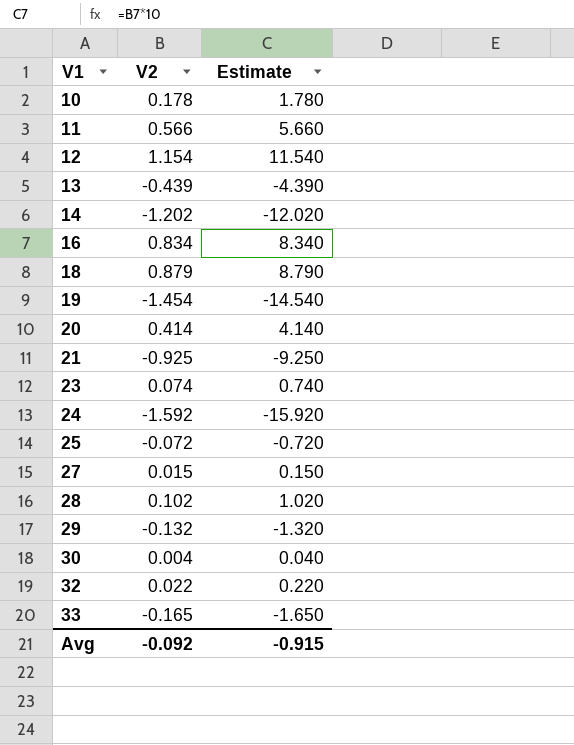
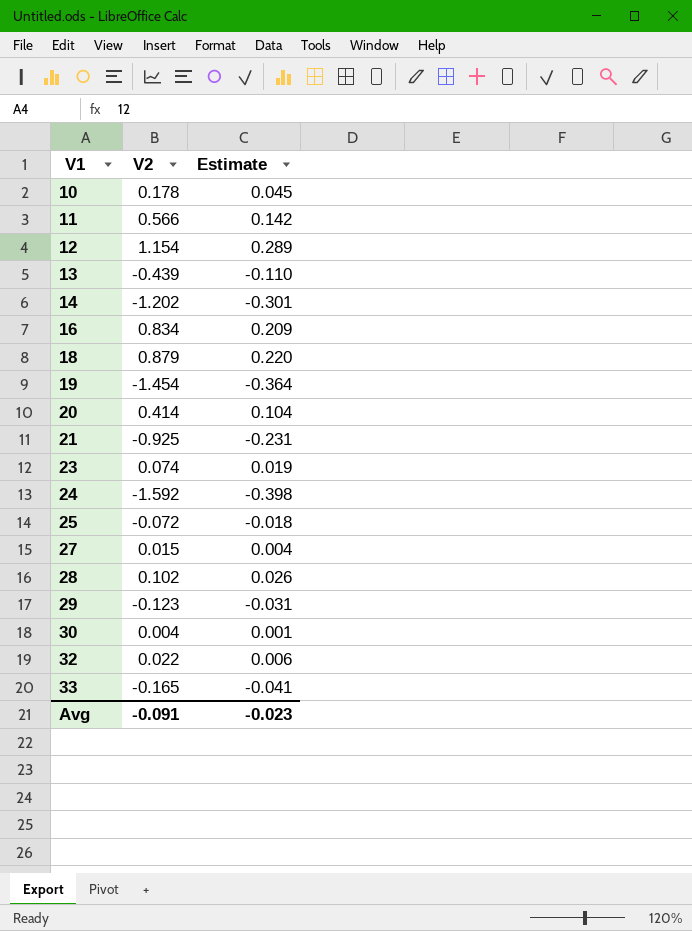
column Estimate | formula: [V2] * 10 -> [V2] * 0.25
29 | V2: -0.132 -> -0.123
Avg | V2: -0.092 -> -0.091
Avg | Estimate: -0.915 -> -0.023

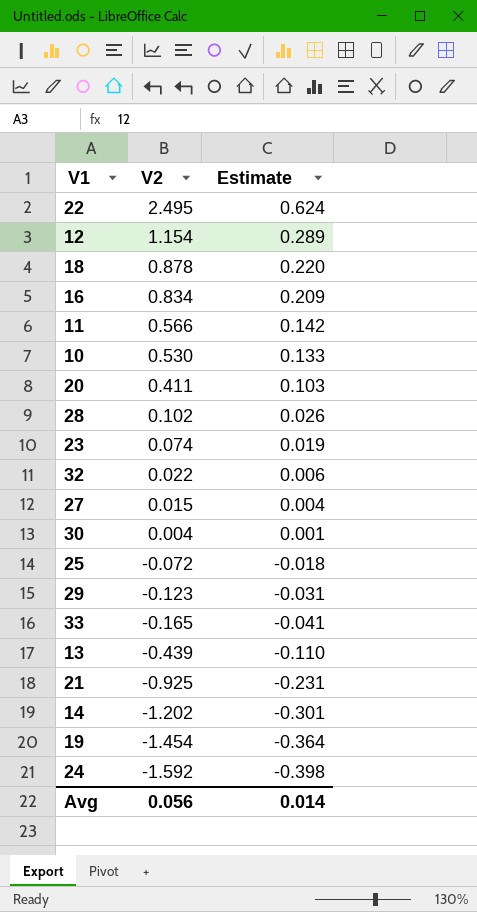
row order: V1 ascending -> V2 descending
row 22: none -> 2.495 | 0.624
18 | V2: 0.879 -> 0.878
10 | V2: 0.178 -> 0.530
10 | Estimate: 0.045 -> 0.133
20 | V2: 0.414 -> 0.411
20 | Estimate: 0.104 -> 0.103
Avg | V2: -0.091 -> 0.056
Avg | Estimate: -0.023 -> 0.014

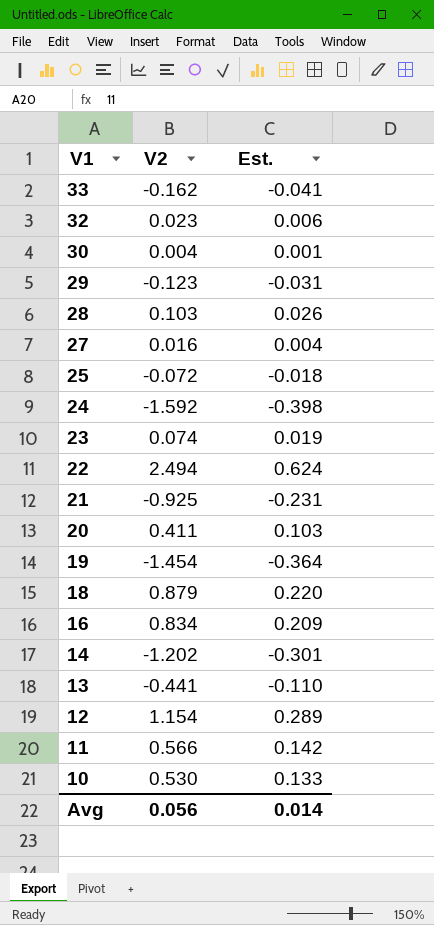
row order: V2 descending -> V1 descending
column name: Estimate -> Est.
33 | V2: -0.165 -> -0.162
32 | V2: 0.022 -> 0.023
28 | V2: 0.102 -> 0.103
27 | V2: 0.015 -> 0.016
22 | V2: 2.495 -> 2.494
18 | V2: 0.878 -> 0.879
13 | V2: -0.439 -> -0.441

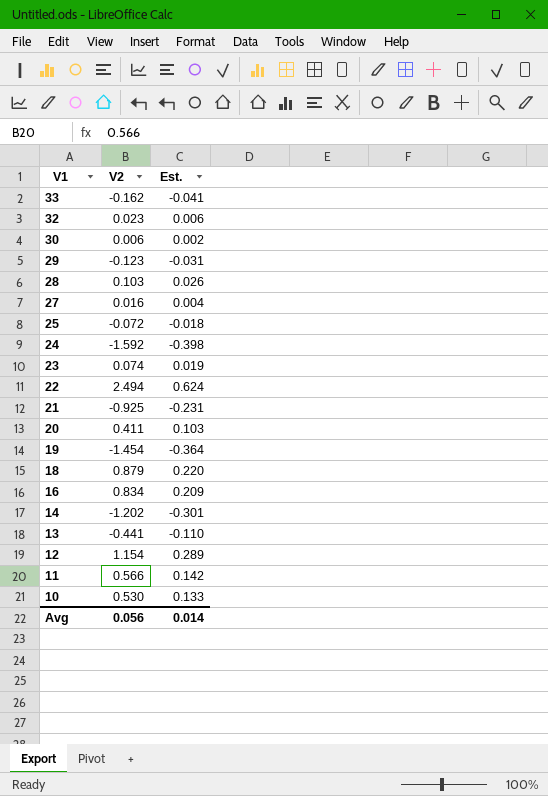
30 | V2: 0.004 -> 0.006
30 | Est.: 0.001 -> 0.002

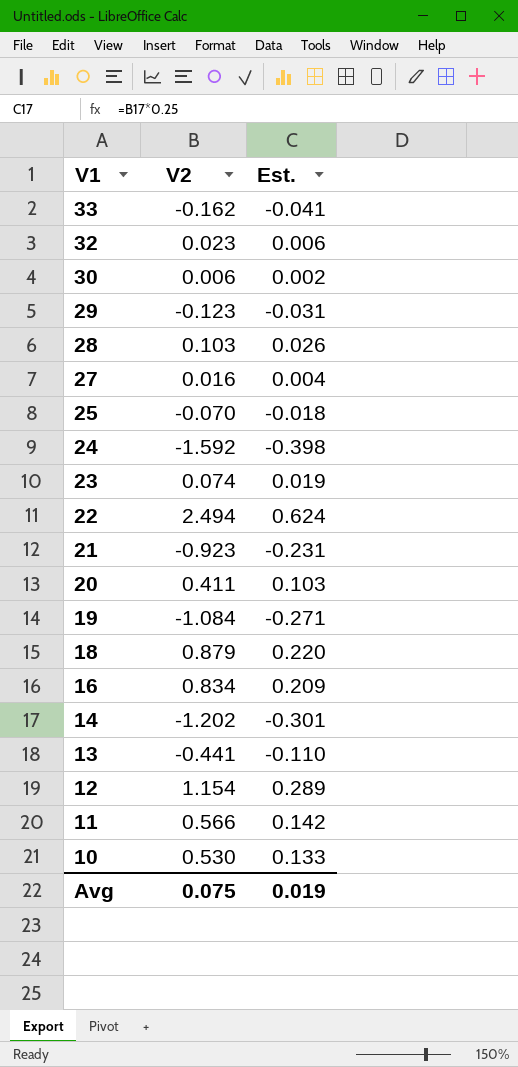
25 | V2: -0.072 -> -0.070
21 | V2: -0.925 -> -0.923
19 | V2: -1.454 -> -1.084
19 | Est.: -0.364 -> -0.271
Avg | V2: 0.056 -> 0.075
Avg | Est.: 0.014 -> 0.019

